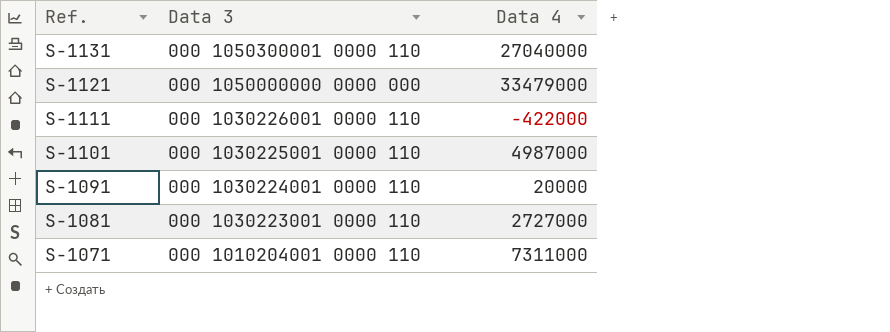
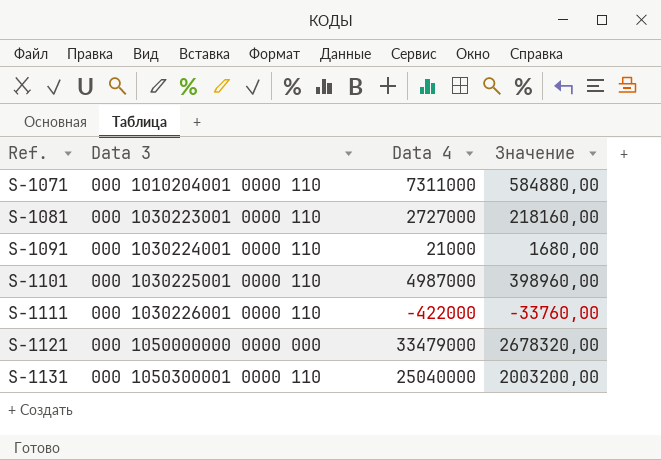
row order: Ref. descending -> Ref. ascending
column Значение | formula: none -> [Data 4] * 0,08
S-1091 | Data 4: 20000 -> 21000
S-1131 | Data 4: 27040000 -> 25040000

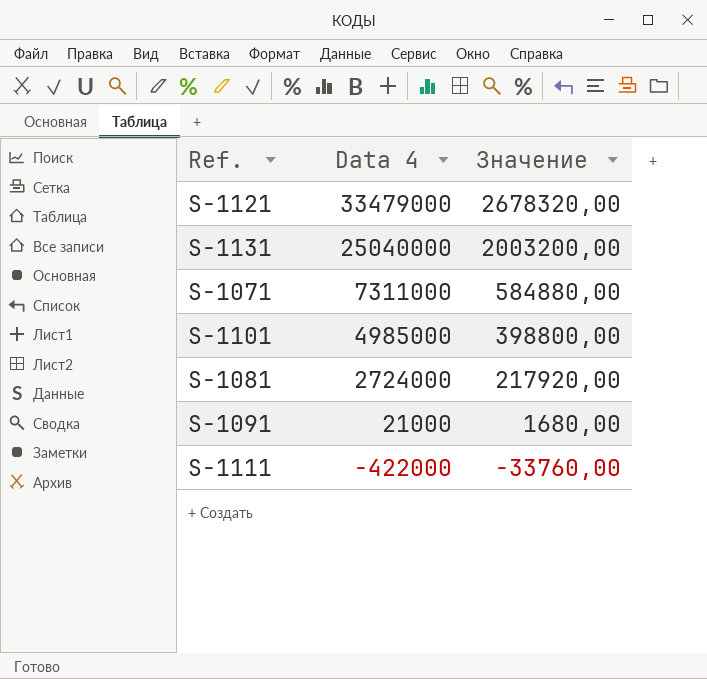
row order: Ref. ascending -> Data 4 descending
column Data 3 | position: 2 -> none
S-1101 | Data 4: 4987000 -> 4985000
S-1101 | Значение: 398960,00 -> 398800,00
S-1081 | Data 4: 2727000 -> 2724000
S-1081 | Значение: 218160,00 -> 217920,00

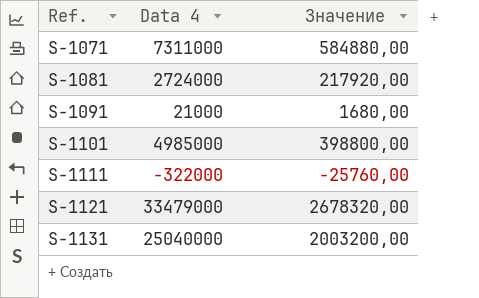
row order: Data 4 descending -> Ref. ascending
S-1111 | Data 4: -422000 -> -322000
S-1111 | Значение: -33760,00 -> -25760,00

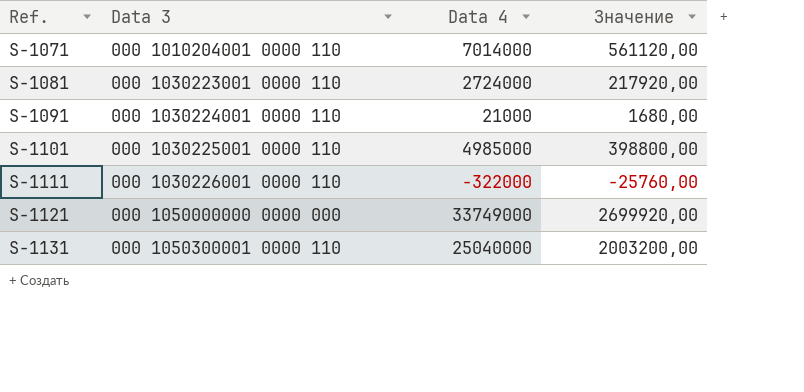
column Data 3 | position: none -> 2
S-1071 | Data 4: 7311000 -> 7014000
S-1071 | Значение: 584880,00 -> 561120,00
S-1121 | Data 4: 33479000 -> 33749000
S-1121 | Значение: 2678320,00 -> 2699920,00

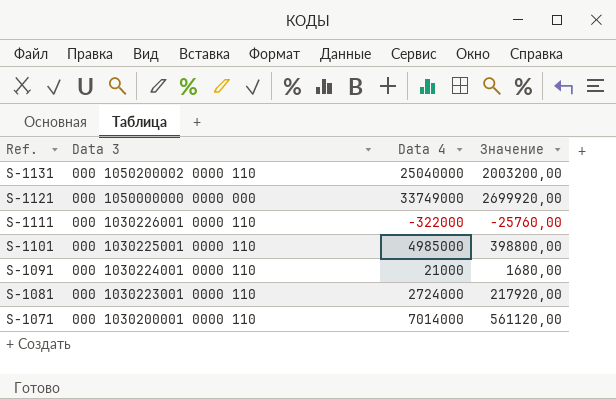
row order: Ref. ascending -> Ref. descending
S-1131 | Data 3: 000 1050300001 0000 110 -> 000 1050200002 0000 110
S-1071 | Data 3: 000 1010204001 0000 110 -> 000 1030200001 0000 110

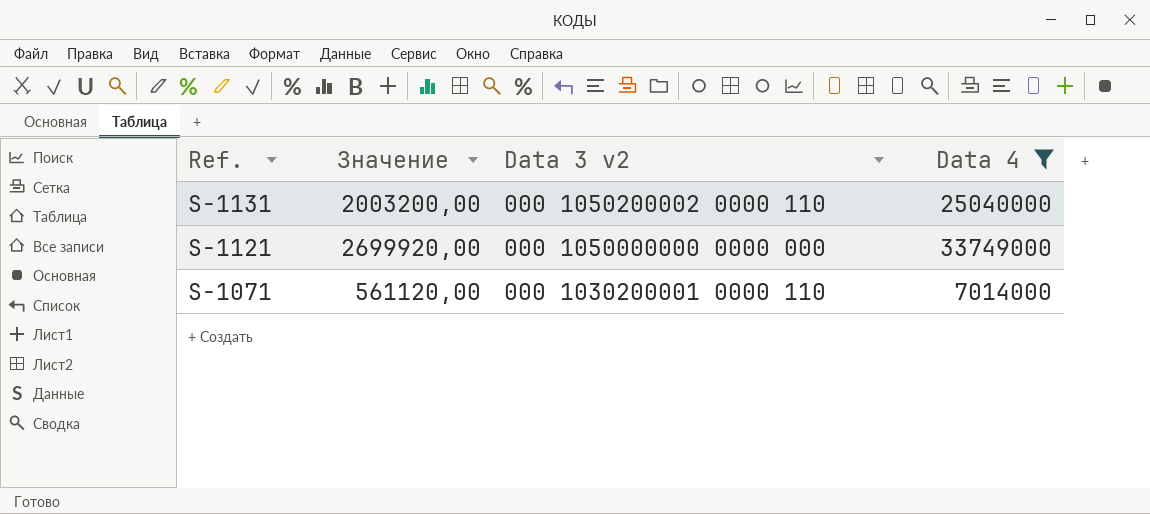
filter: none -> Data 4 >= 7014000
column Значение | position: 4 -> 2
column name: Data 3 -> Data 3 v2

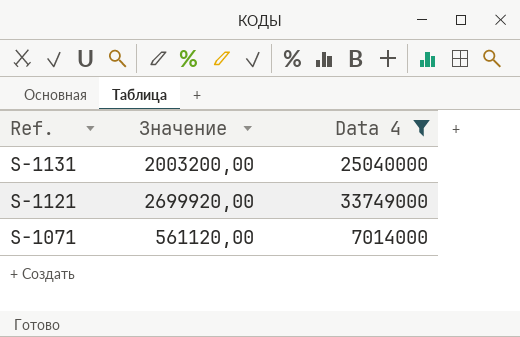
column Data 3 v2 | position: 3 -> none

